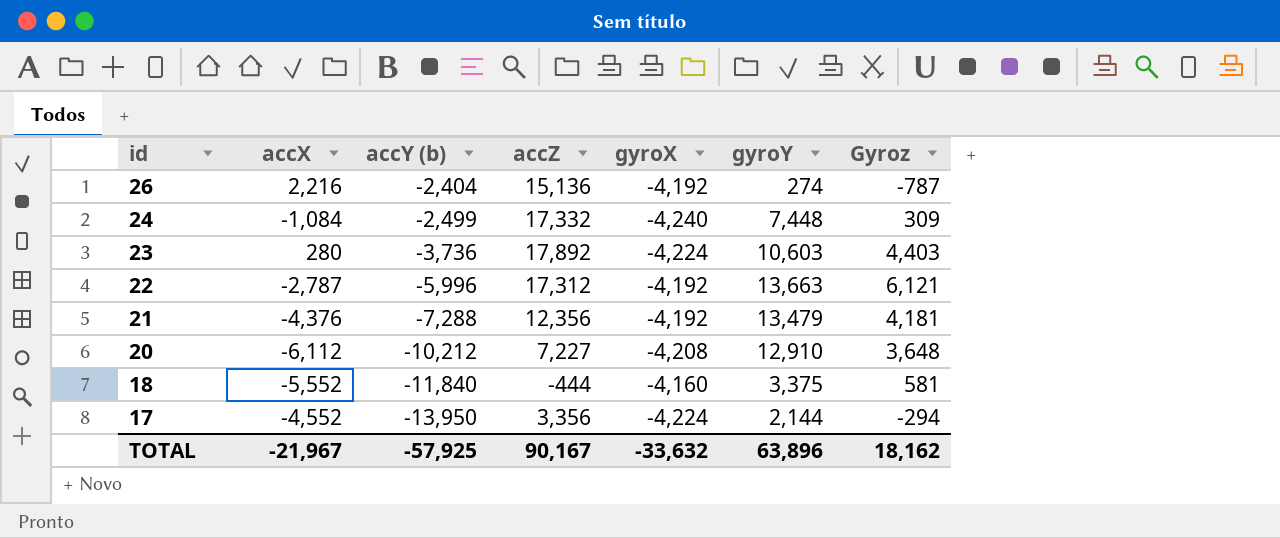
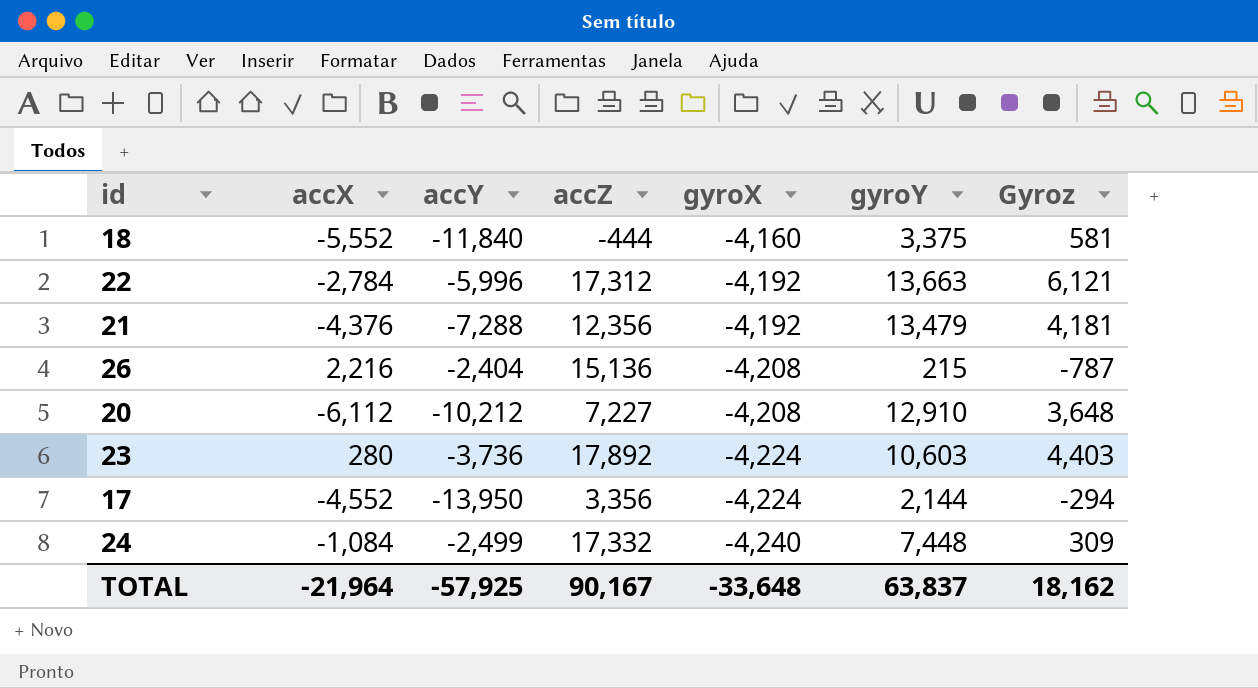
row order: id descending -> gyroX descending
column name: accY (b) -> accY
22 | accX: -2,787 -> -2,784
26 | gyroX: -4,192 -> -4,208
26 | gyroY: 274 -> 215
TOTAL | accX: -21,967 -> -21,964
TOTAL | gyroX: -33,632 -> -33,648
TOTAL | gyroY: 63,896 -> 63,837

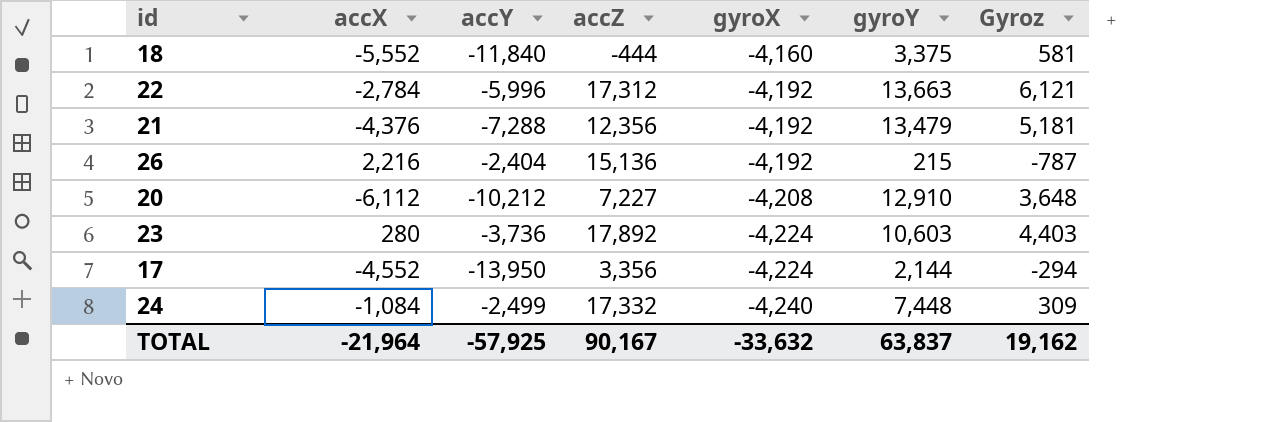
21 | Gyroz: 4,181 -> 5,181
26 | gyroX: -4,208 -> -4,192
TOTAL | gyroX: -33,648 -> -33,632
TOTAL | Gyroz: 18,162 -> 19,162

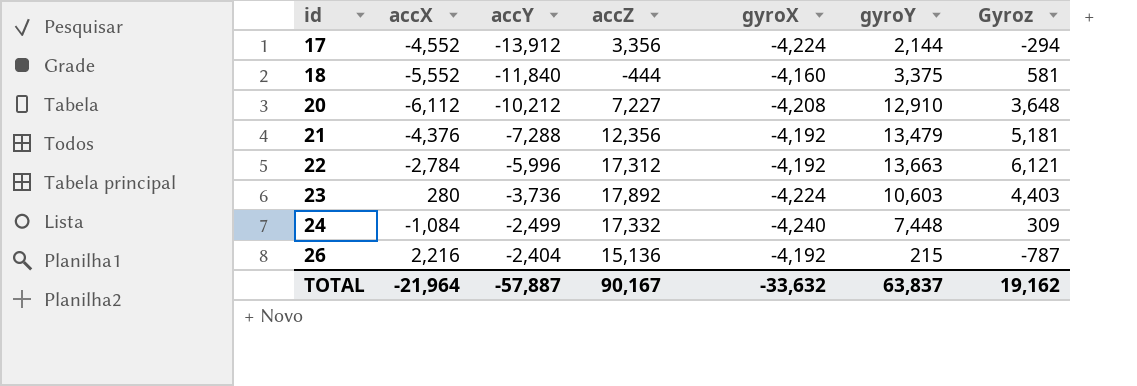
row order: gyroX descending -> id ascending
17 | accY: -13,950 -> -13,912
TOTAL | accY: -57,925 -> -57,887

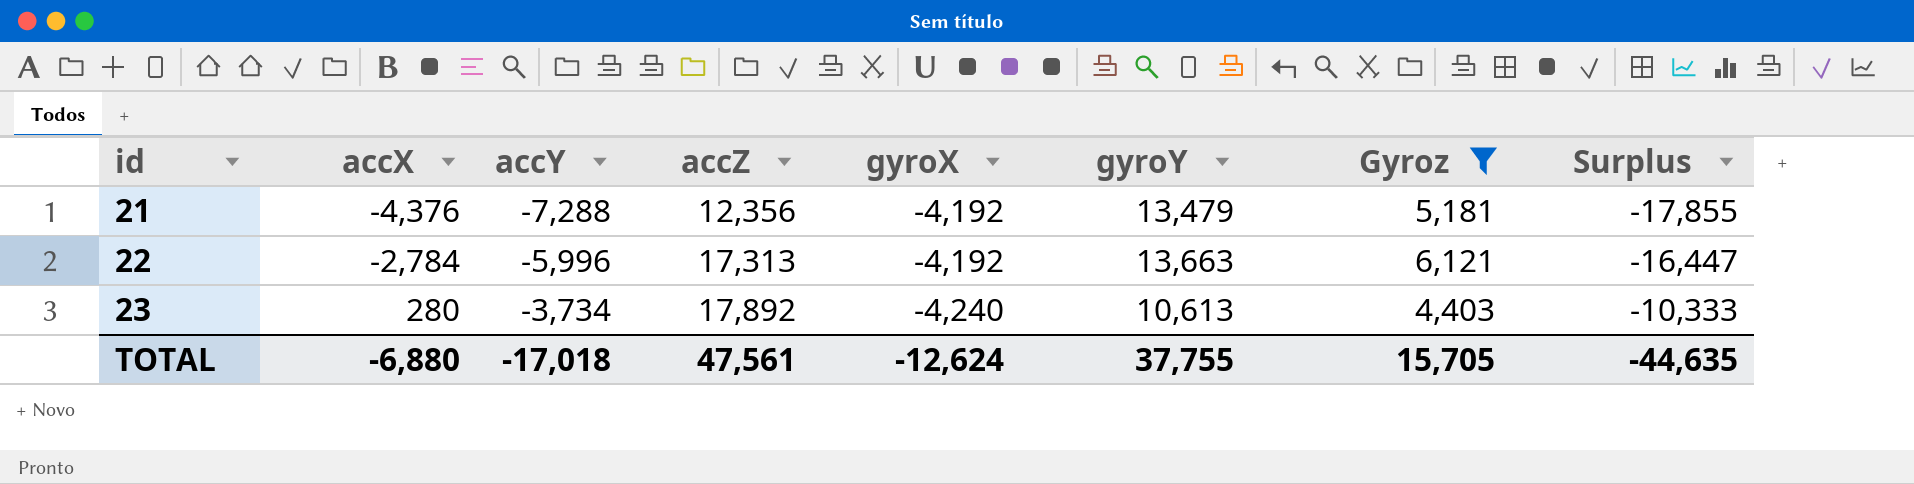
filter: none -> Gyroz >= 4,403
column Surplus | formula: none -> [accX] - [gyroY]
22 | accZ: 17,312 -> 17,313
23 | accY: -3,736 -> -3,734
23 | gyroX: -4,224 -> -4,240
23 | gyroY: 10,603 -> 10,613
TOTAL | accX: -21,964 -> -6,880
TOTAL | accY: -57,887 -> -17,018
TOTAL | accZ: 90,167 -> 47,561
TOTAL | gyroX: -33,632 -> -12,624
TOTAL | gyroY: 63,837 -> 37,755
TOTAL | Gyroz: 19,162 -> 15,705

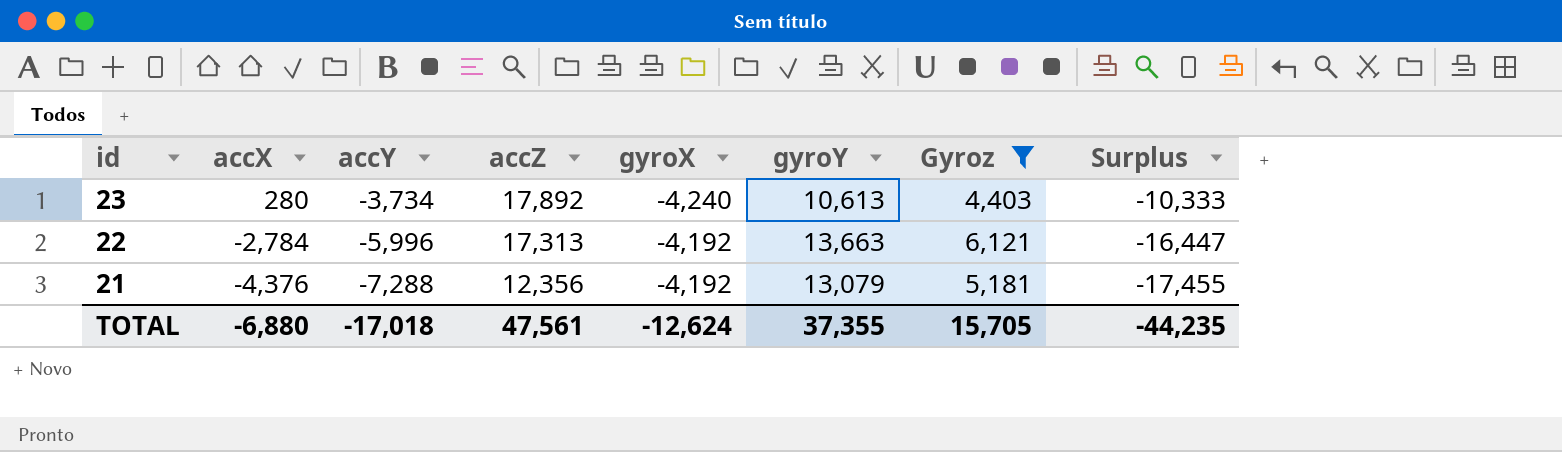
row order: id ascending -> id descending
21 | gyroY: 13,479 -> 13,079
21 | Surplus: -17,855 -> -17,455
TOTAL | gyroY: 37,755 -> 37,355
TOTAL | Surplus: -44,635 -> -44,235

